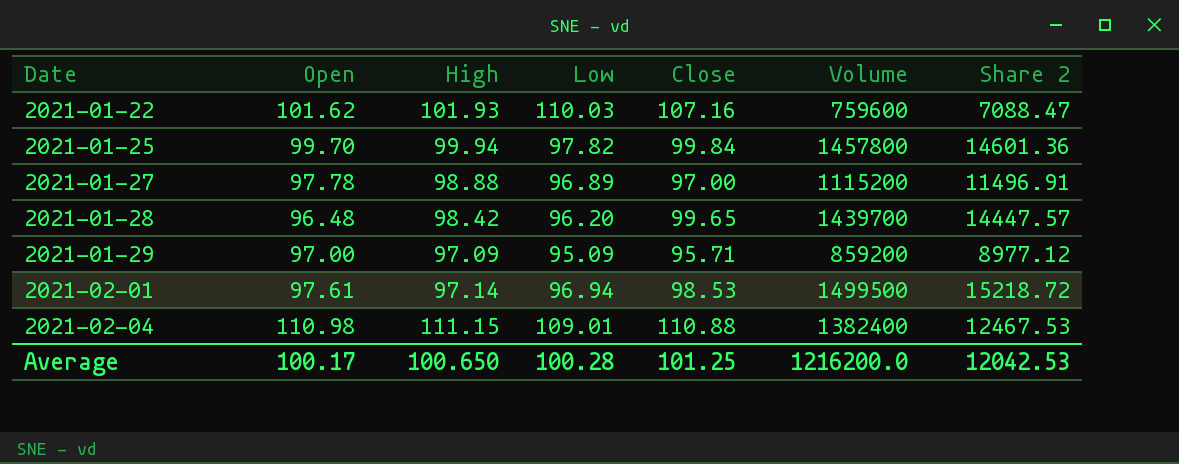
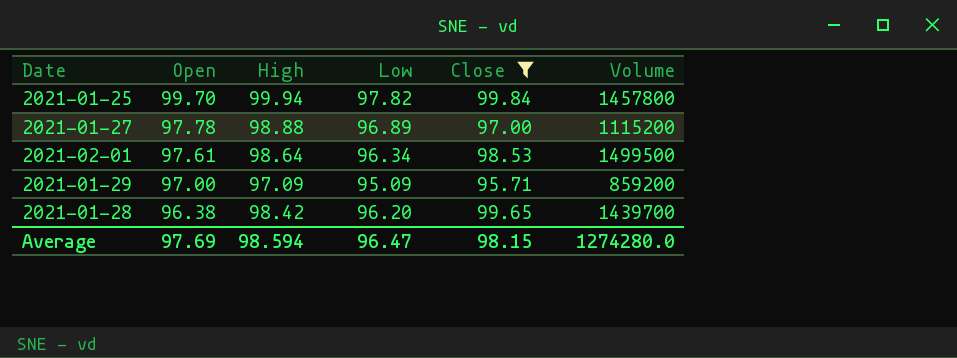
filter: none -> Close <= 99.84
row order: Date ascending -> Open descending
column Share 2 | formula: [Volume] / [Close] -> none
2021-02-01 | High: 97.14 -> 98.64
2021-02-01 | Low: 96.94 -> 96.34
2021-01-28 | Open: 96.48 -> 96.38
Average | Open: 100.17 -> 97.69
Average | High: 100.650 -> 98.594
Average | Low: 100.28 -> 96.47
Average | Close: 101.25 -> 98.15
Average | Volume: 1216200.0 -> 1274280.0

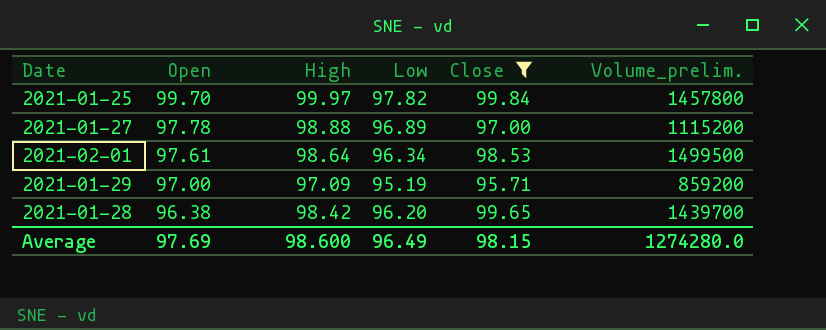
column name: Volume -> Volume_prelim.
2021-01-25 | High: 99.94 -> 99.97
2021-01-29 | Low: 95.09 -> 95.19
Average | High: 98.594 -> 98.600
Average | Low: 96.47 -> 96.49

